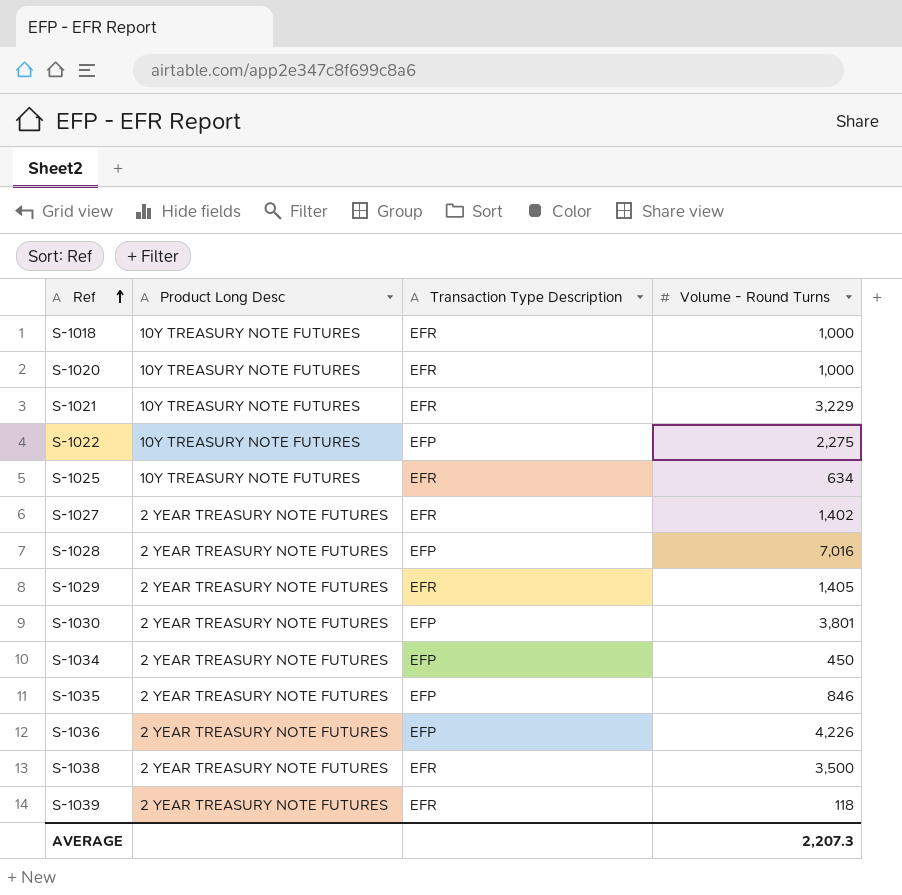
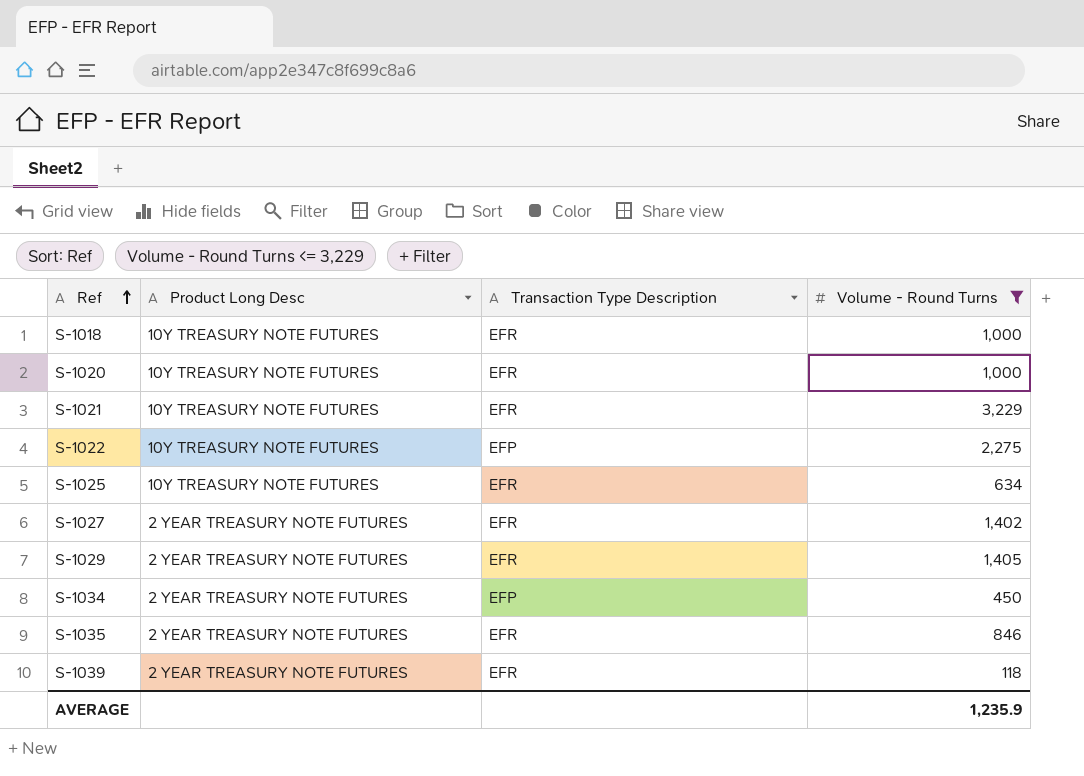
filter: none -> Volume - Round Turns <= 3,229
S-1035 | Transaction Type Description: EFP -> EFR
AVERAGE | Volume - Round Turns: 2,207.3 -> 1,235.9

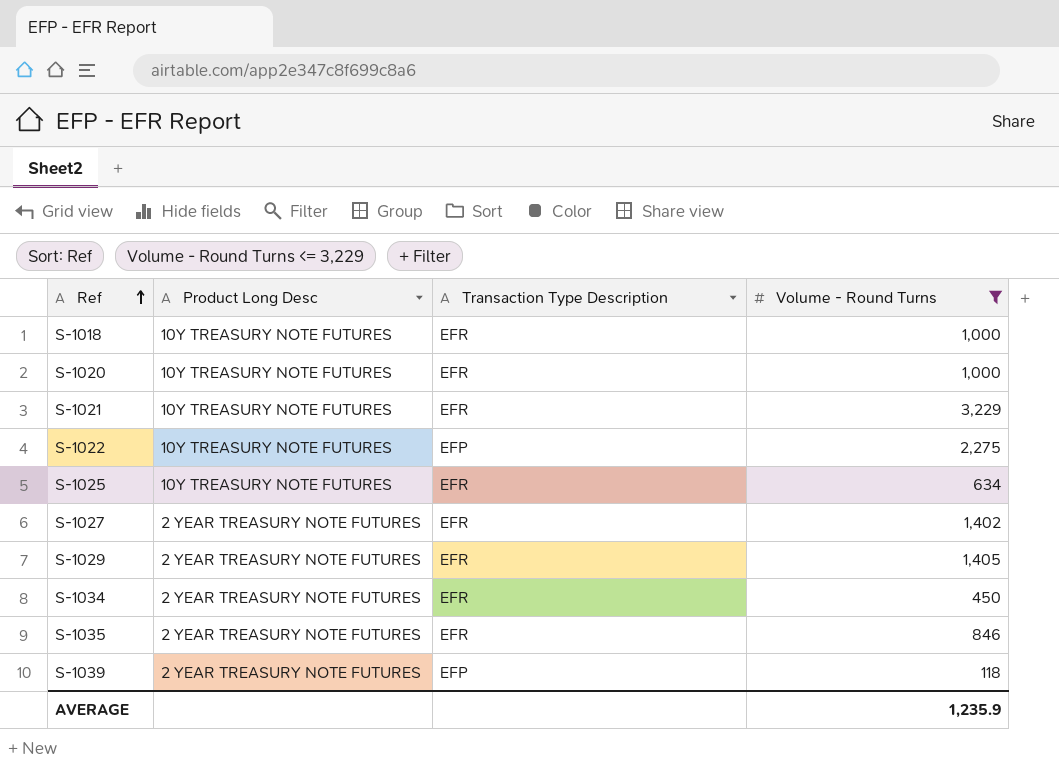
S-1034 | Transaction Type Description: EFP -> EFR
S-1039 | Transaction Type Description: EFR -> EFP

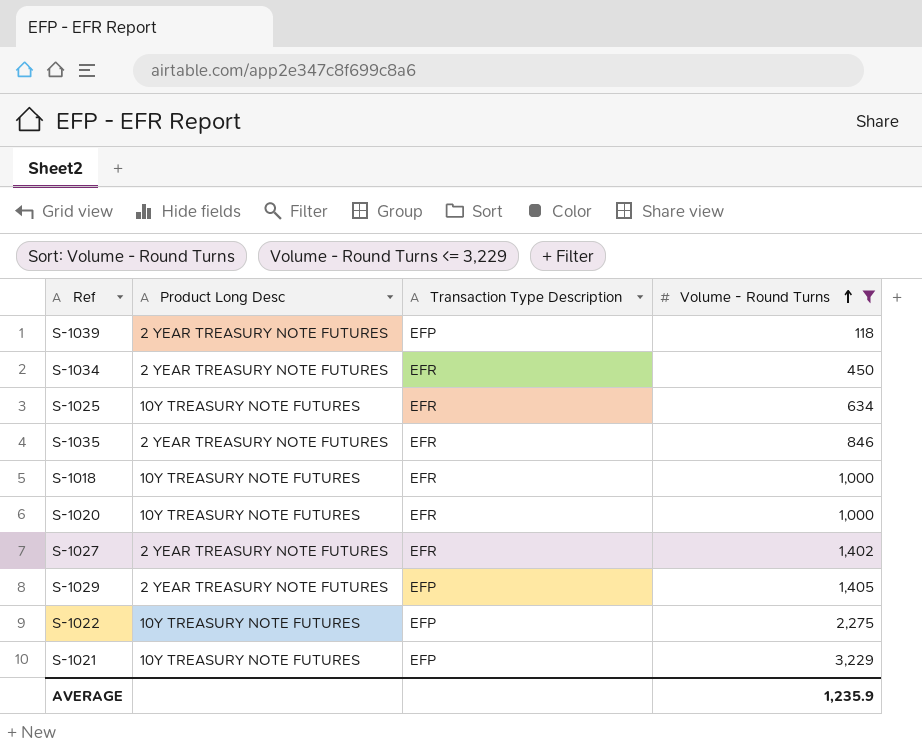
row order: Ref ascending -> Volume - Round Turns ascending
S-1029 | Transaction Type Description: EFR -> EFP
S-1021 | Transaction Type Description: EFR -> EFP

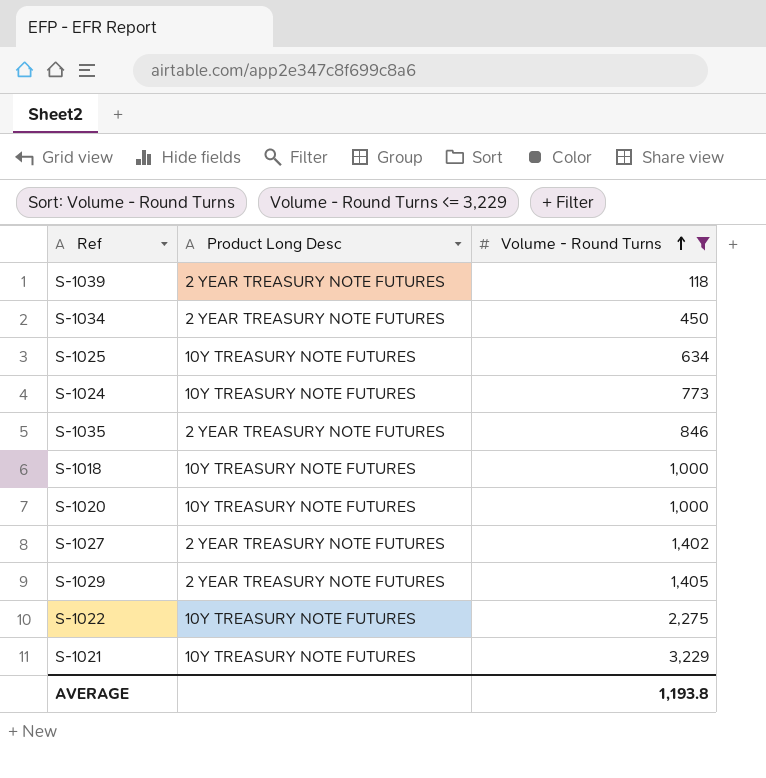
column Transaction Type Description | position: 3 -> none
row S-1024: none -> 10Y TREASURY NOTE FUTURES | 773
AVERAGE | Volume - Round Turns: 1,235.9 -> 1,193.8

